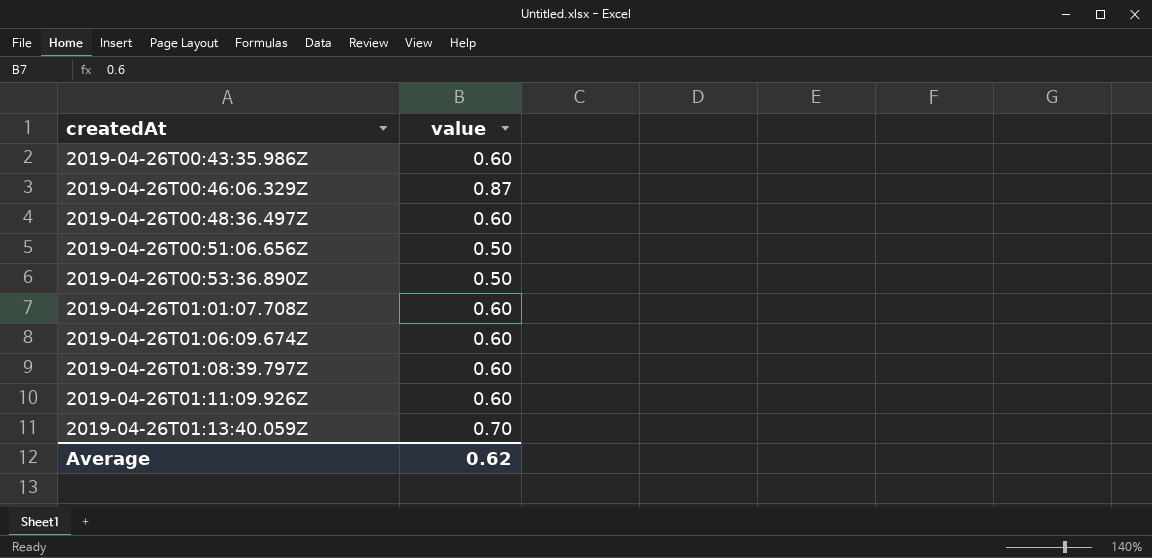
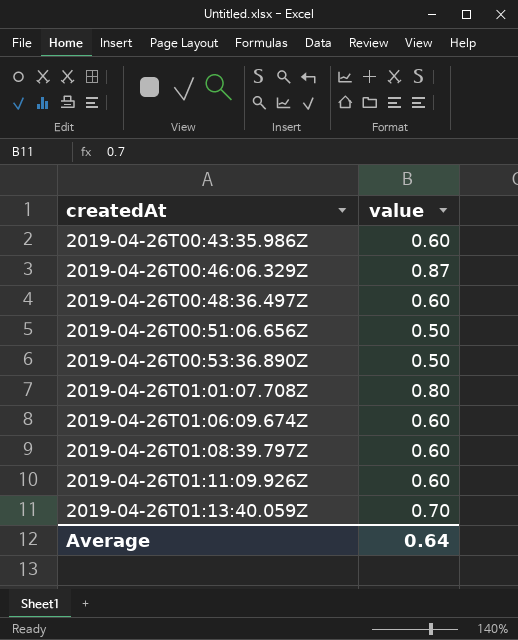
2019-04-26T01:01:07.708Z | value: 0.60 -> 0.80
Average | value: 0.62 -> 0.64

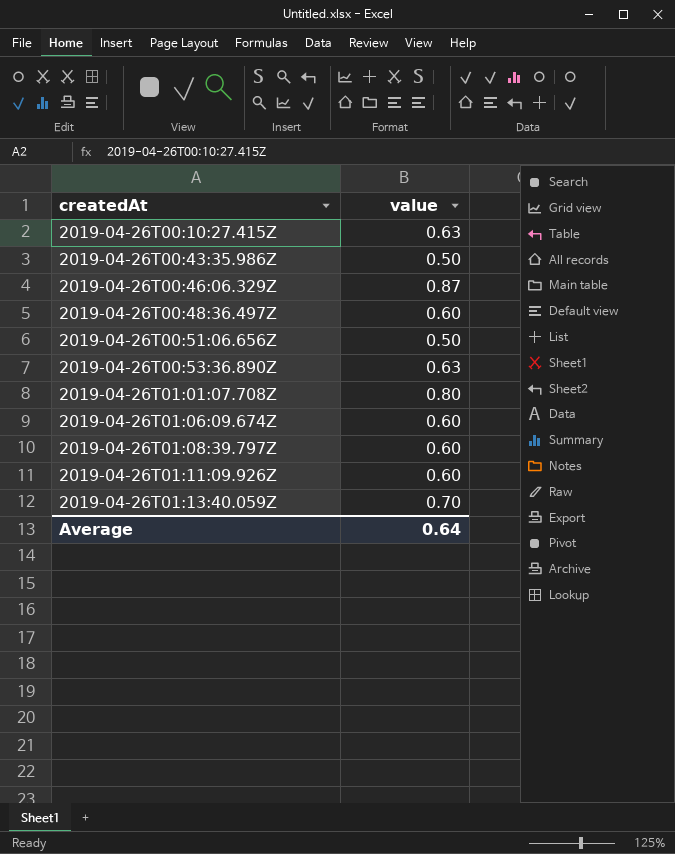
row 2019-04-26T00:10:27.415Z: none -> 0.63
2019-04-26T00:43:35.986Z | value: 0.60 -> 0.50
2019-04-26T00:53:36.890Z | value: 0.50 -> 0.63

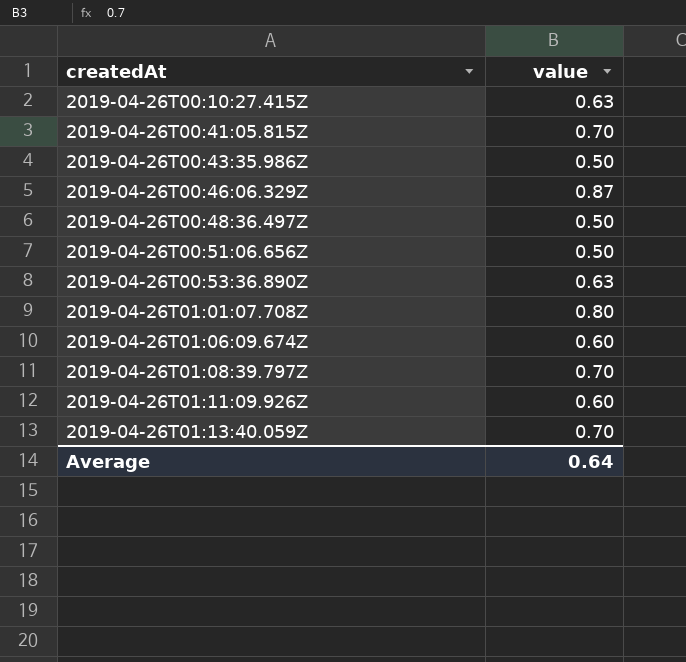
row 2019-04-26T00:41:05.815Z: none -> 0.70
2019-04-26T00:48:36.497Z | value: 0.60 -> 0.50
2019-04-26T01:08:39.797Z | value: 0.60 -> 0.70

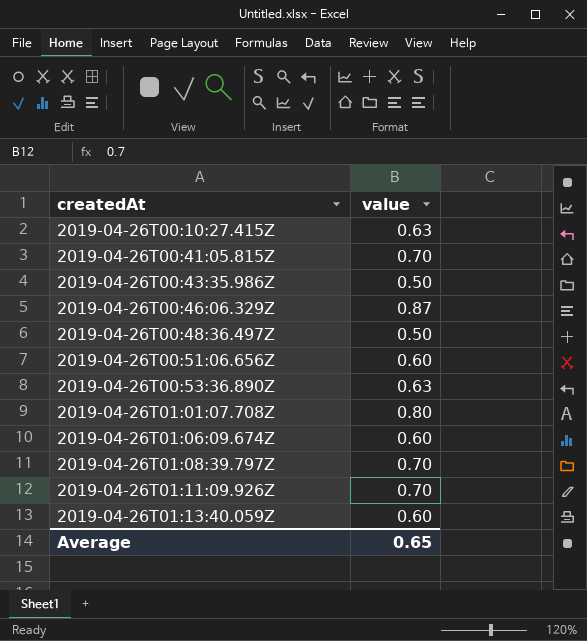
2019-04-26T00:51:06.656Z | value: 0.50 -> 0.60
2019-04-26T01:11:09.926Z | value: 0.60 -> 0.70
2019-04-26T01:13:40.059Z | value: 0.70 -> 0.60
Average | value: 0.64 -> 0.65

